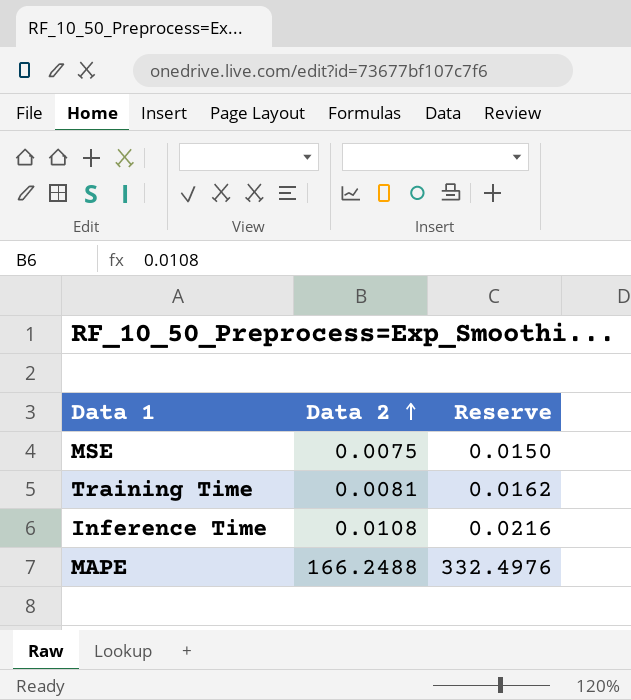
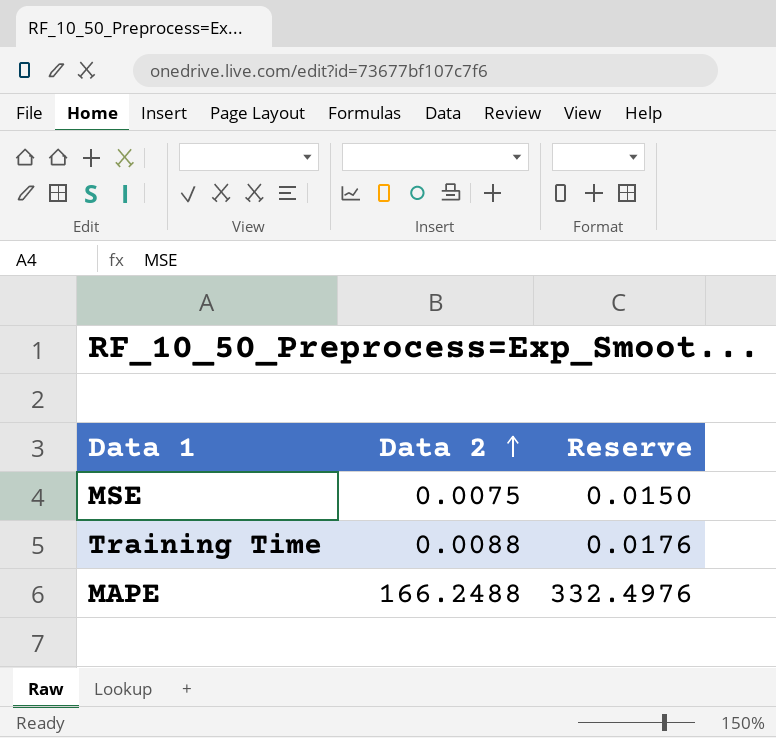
row Inference Time: 0.0108 | 0.0216 -> none
Training Time | Data 2: 0.0081 -> 0.0088
Training Time | Reserve: 0.0162 -> 0.0176

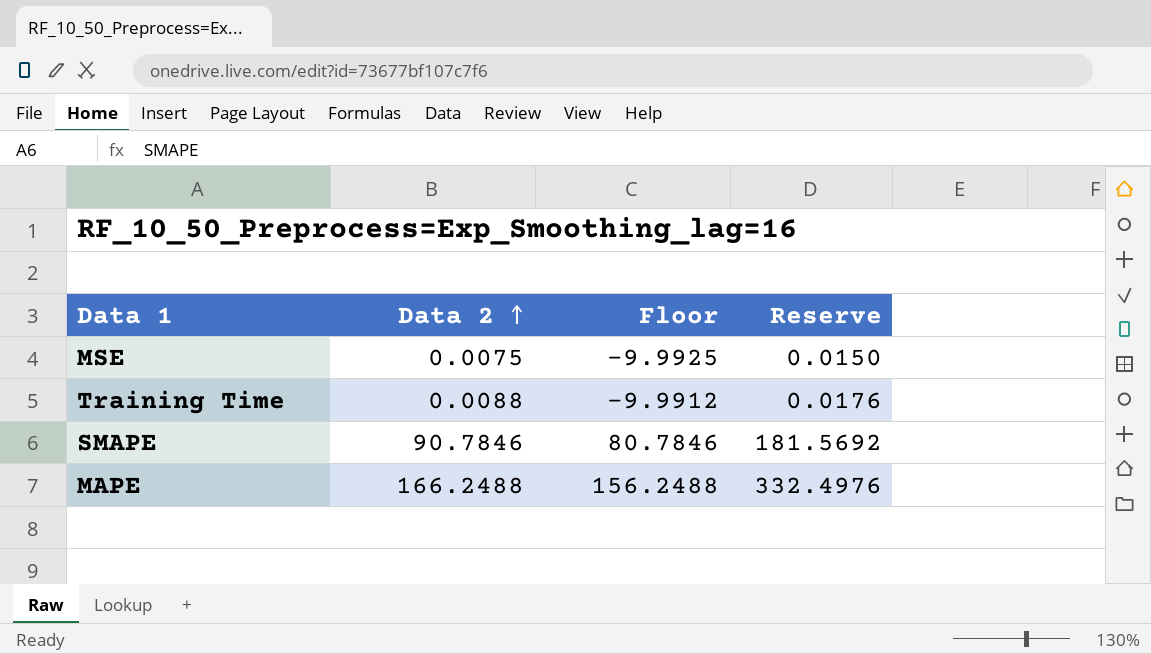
column Floor | formula: none -> [Data 2] - 10
row SMAPE: none -> 90.7846 | 80.7846 | 181.5692

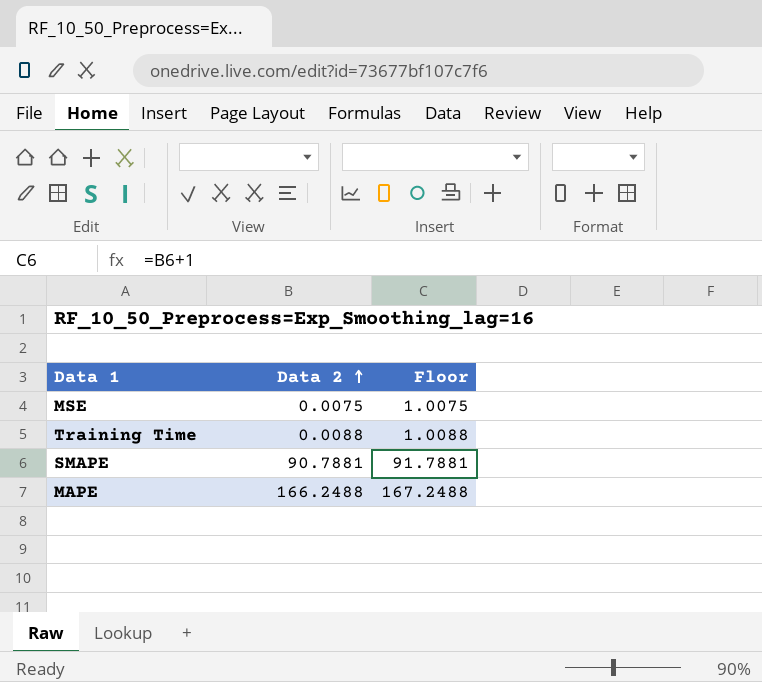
column Reserve | formula: [Data 2] * 2 -> none
column Floor | formula: [Data 2] - 10 -> [Data 2] + 1
SMAPE | Data 2: 90.7846 -> 90.7881

